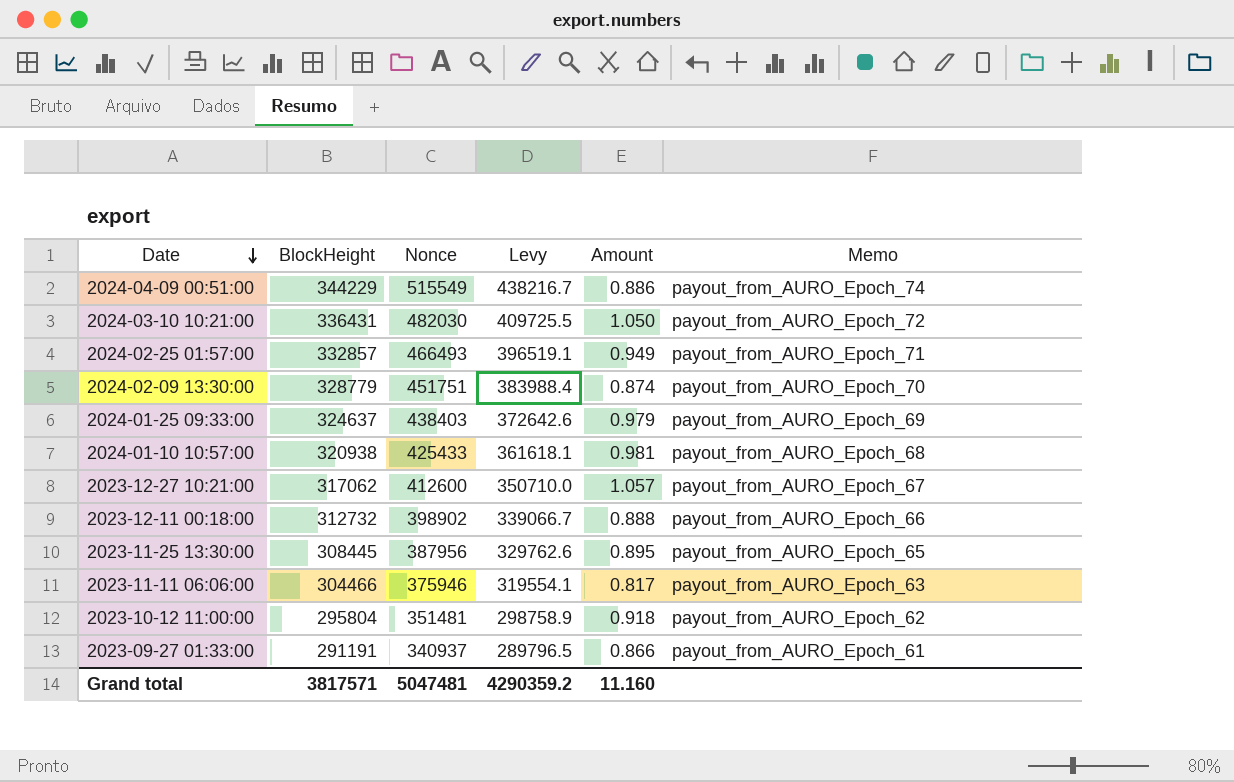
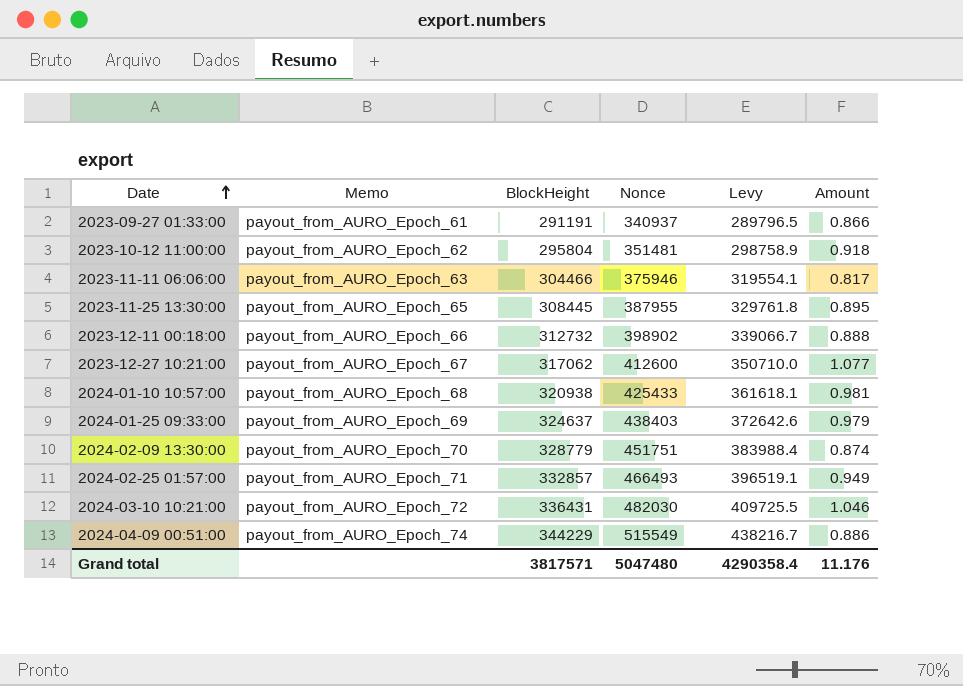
row order: Date descending -> Date ascending
column Memo | position: 6 -> 2
2023-11-25 13:30:00 | Nonce: 387956 -> 387955
2023-11-25 13:30:00 | Levy: 329762.6 -> 329761.8
2023-12-27 10:21:00 | Amount: 1.057 -> 1.077
2024-03-10 10:21:00 | Amount: 1.050 -> 1.046
Grand total | Nonce: 5047481 -> 5047480
Grand total | Levy: 4290359.2 -> 4290358.4
Grand total | Amount: 11.160 -> 11.176

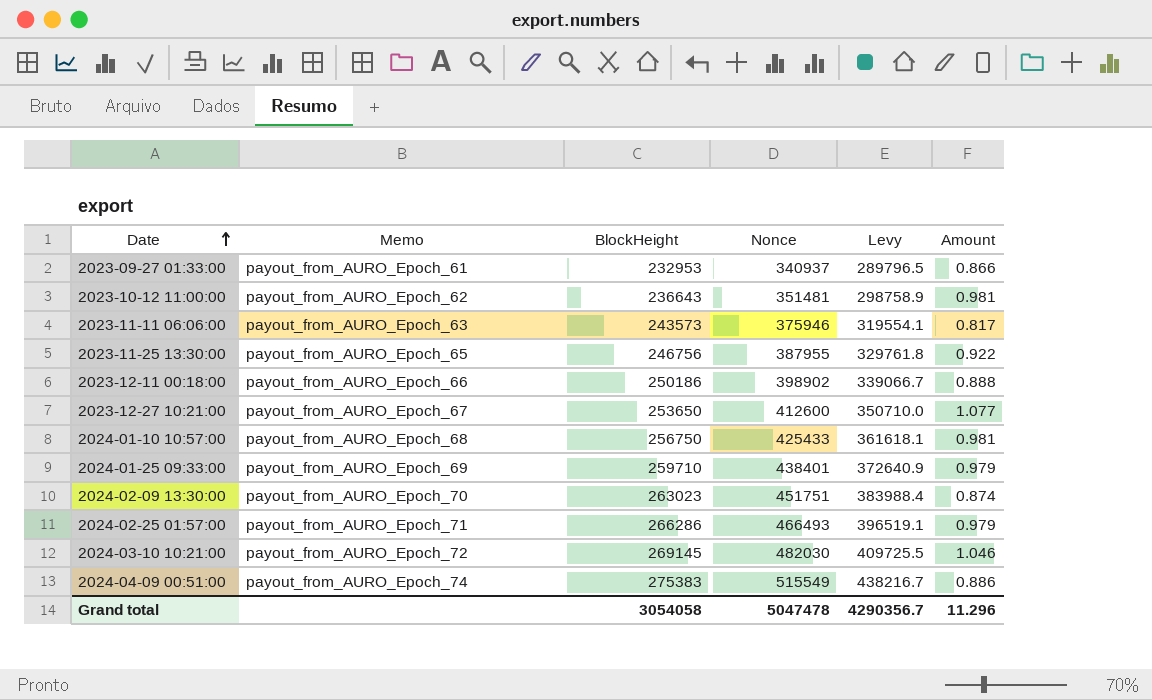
2023-09-27 01:33:00 | BlockHeight: 291191 -> 232953
2023-10-12 11:00:00 | BlockHeight: 295804 -> 236643
2023-10-12 11:00:00 | Amount: 0.918 -> 0.981
2023-11-11 06:06:00 | BlockHeight: 304466 -> 243573
2023-11-25 13:30:00 | BlockHeight: 308445 -> 246756
2023-11-25 13:30:00 | Amount: 0.895 -> 0.922
2023-12-11 00:18:00 | BlockHeight: 312732 -> 250186
2023-12-27 10:21:00 | BlockHeight: 317062 -> 253650
2024-01-10 10:57:00 | BlockHeight: 320938 -> 256750
2024-01-25 09:33:00 | BlockHeight: 324637 -> 259710
2024-01-25 09:33:00 | Nonce: 438403 -> 438401
2024-01-25 09:33:00 | Levy: 372642.6 -> 372640.9
2024-02-09 13:30:00 | BlockHeight: 328779 -> 263023
2024-02-25 01:57:00 | BlockHeight: 332857 -> 266286
2024-02-25 01:57:00 | Amount: 0.949 -> 0.979
2024-03-10 10:21:00 | BlockHeight: 336431 -> 269145
2024-04-09 00:51:00 | BlockHeight: 344229 -> 275383
Grand total | BlockHeight: 3817571 -> 3054058
Grand total | Nonce: 5047480 -> 5047478
Grand total | Levy: 4290358.4 -> 4290356.7
Grand total | Amount: 11.176 -> 11.296

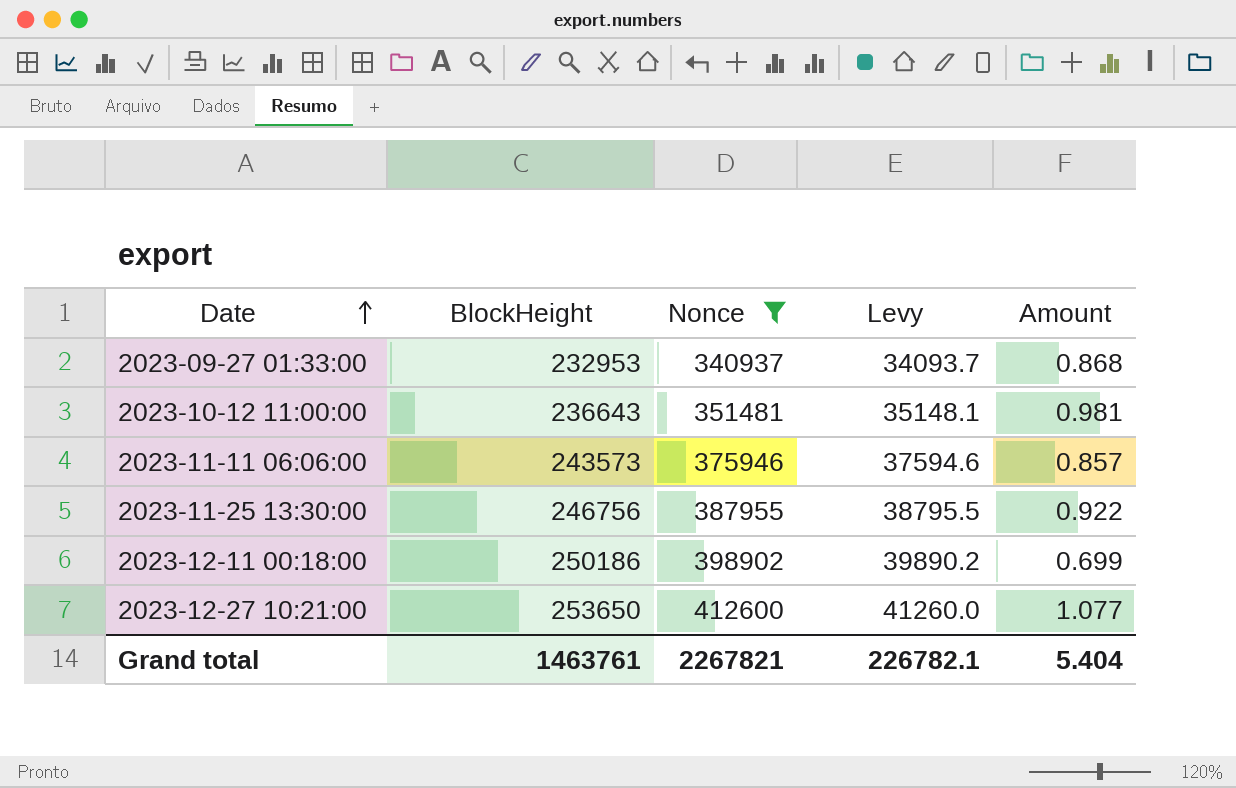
filter: none -> Nonce <= 412600
column Memo | position: 2 -> none
column Levy | formula: [Nonce] * 0.85 -> [Nonce] * 0.1
2023-09-27 01:33:00 | Amount: 0.866 -> 0.868
2023-11-11 06:06:00 | Amount: 0.817 -> 0.857
2023-12-11 00:18:00 | Amount: 0.888 -> 0.699
Grand total | BlockHeight: 3054058 -> 1463761
Grand total | Nonce: 5047478 -> 2267821
Grand total | Levy: 4290356.7 -> 226782.1
Grand total | Amount: 11.296 -> 5.404

